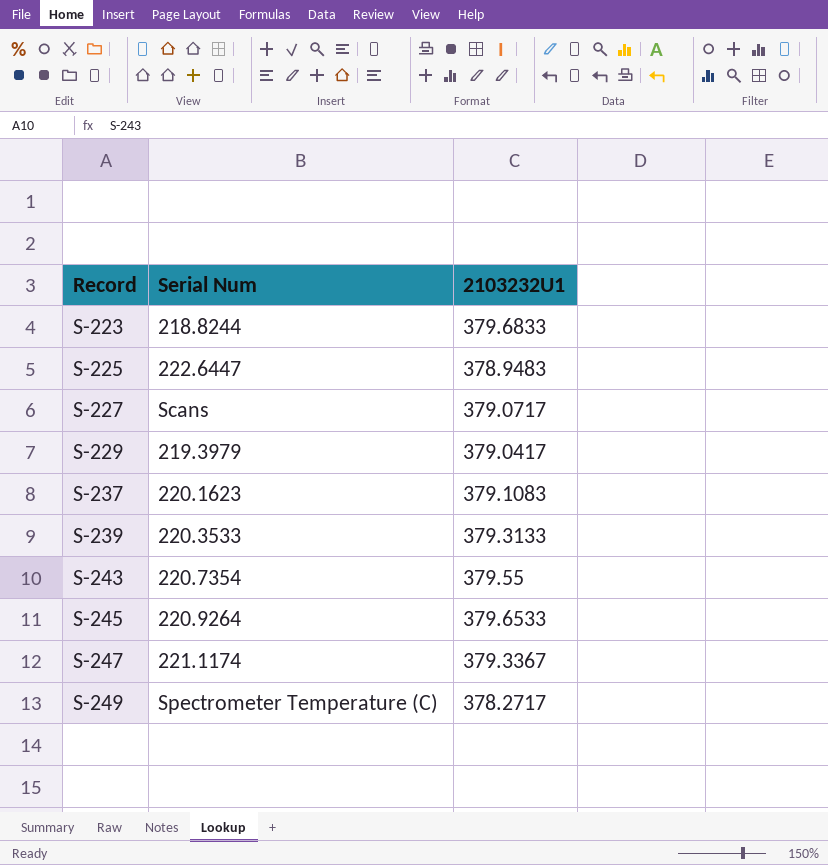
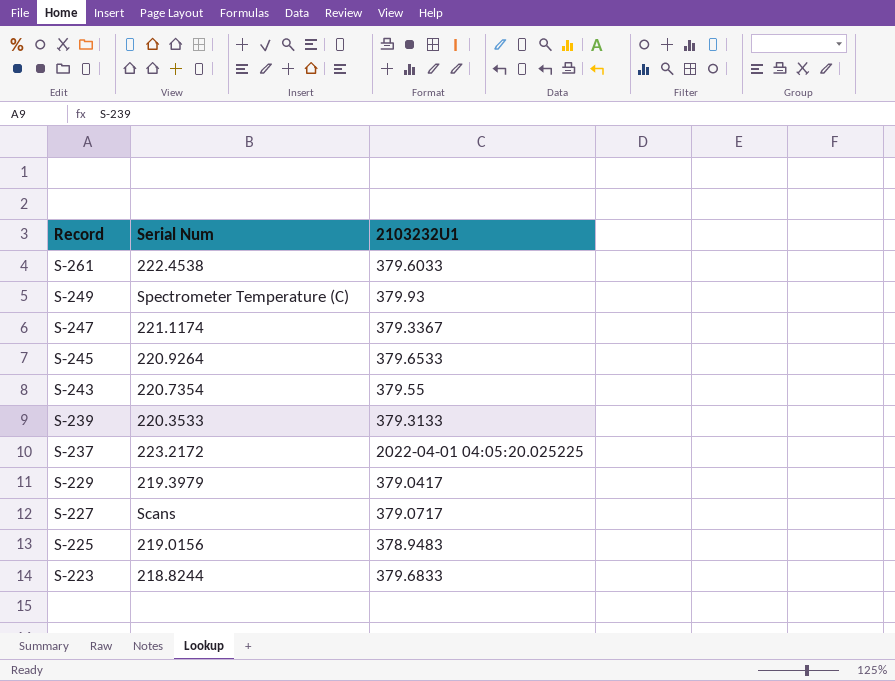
row order: Record ascending -> Record descending
row S-261: none -> 222.4538 | 379.6033
S-249 | 2103232U1: 378.2717 -> 379.93
S-237 | Serial Num: 220.1623 -> 223.2172
S-237 | 2103232U1: 379.1083 -> 2022-04-01 04:05:20.025225
S-225 | Serial Num: 222.6447 -> 219.0156

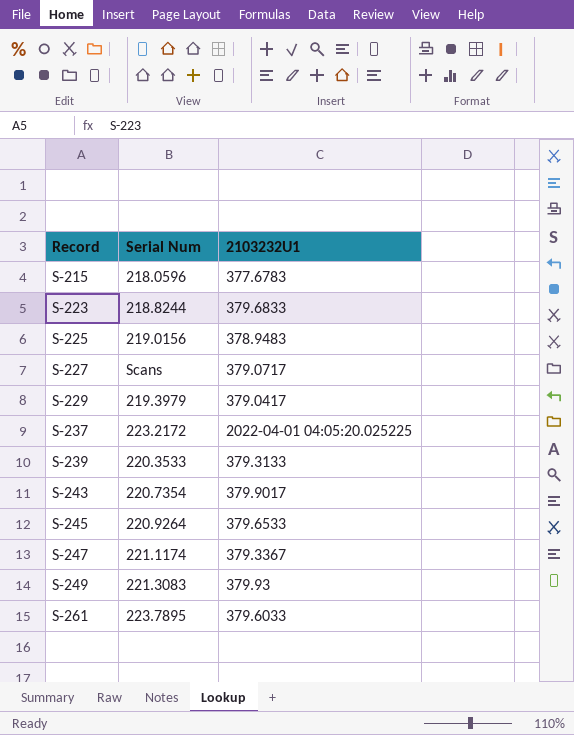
row order: Record descending -> Record ascending
row S-215: none -> 218.0596 | 377.6783
S-243 | 2103232U1: 379.55 -> 379.9017
S-249 | Serial Num: Spectrometer Temperature (C) -> 221.3083
S-261 | Serial Num: 222.4538 -> 223.7895

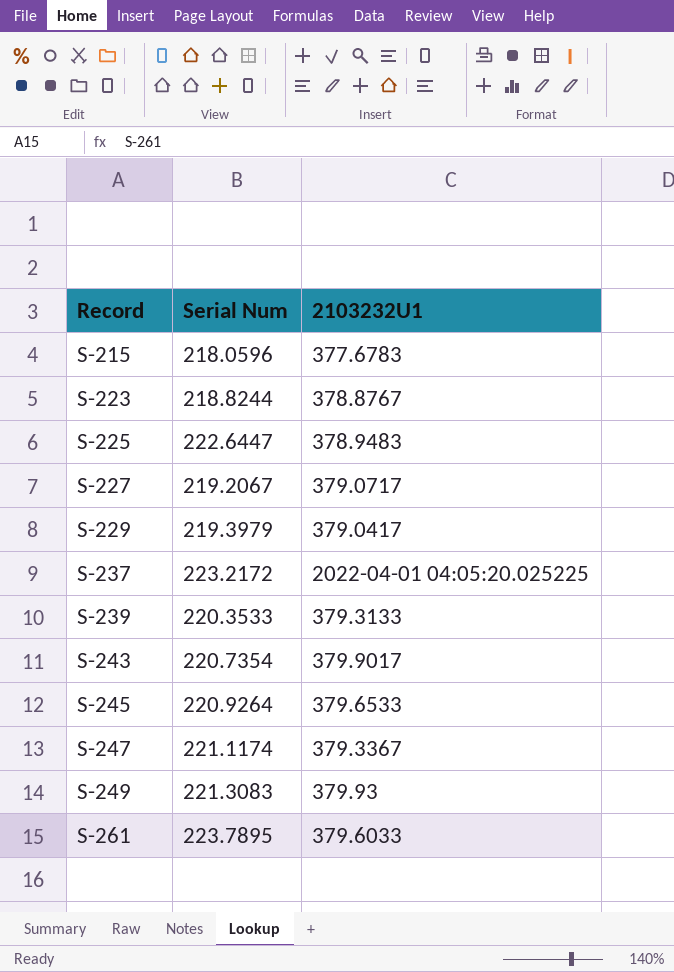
S-223 | 2103232U1: 379.6833 -> 378.8767
S-225 | Serial Num: 219.0156 -> 222.6447
S-227 | Serial Num: Scans -> 219.2067

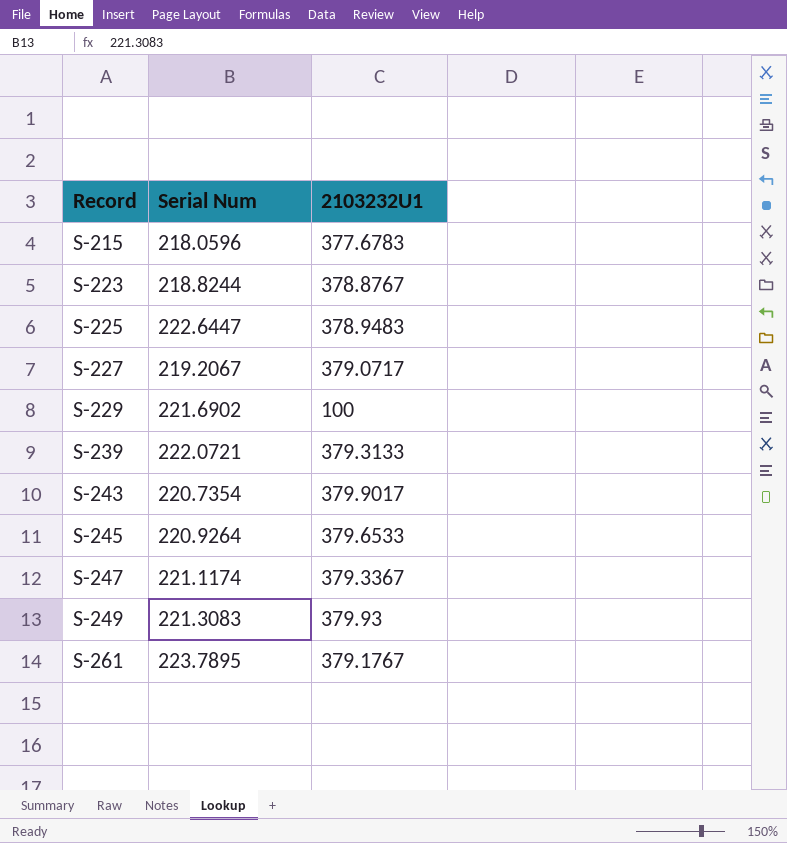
row S-237: 223.2172 | 2022-04-01 04:05:20.025225 -> none
S-229 | Serial Num: 219.3979 -> 221.6902
S-229 | 2103232U1: 379.0417 -> 100
S-239 | Serial Num: 220.3533 -> 222.0721
S-261 | 2103232U1: 379.6033 -> 379.1767

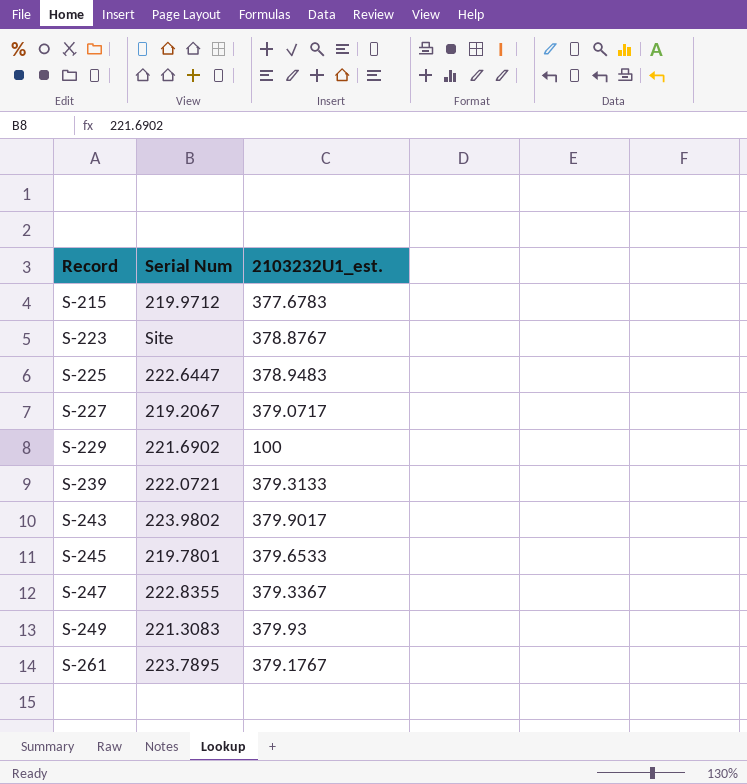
column name: 2103232U1 -> 2103232U1_est.
S-215 | Serial Num: 218.0596 -> 219.9712
S-223 | Serial Num: 218.8244 -> Site
S-243 | Serial Num: 220.7354 -> 223.9802
S-245 | Serial Num: 220.9264 -> 219.7801
S-247 | Serial Num: 221.1174 -> 222.8355

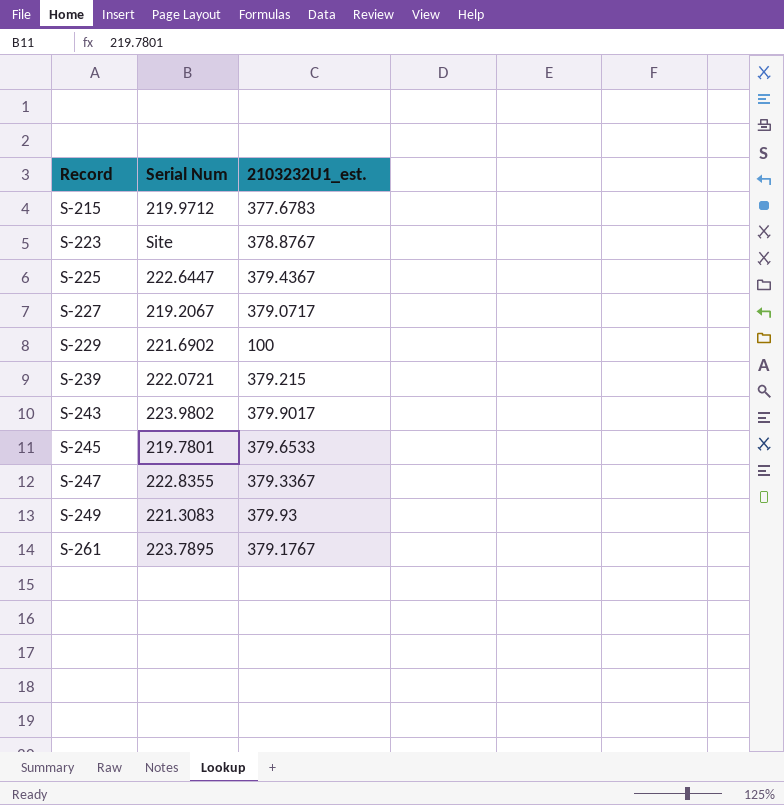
S-225 | 2103232U1_est.: 378.9483 -> 379.4367
S-239 | 2103232U1_est.: 379.3133 -> 379.215

